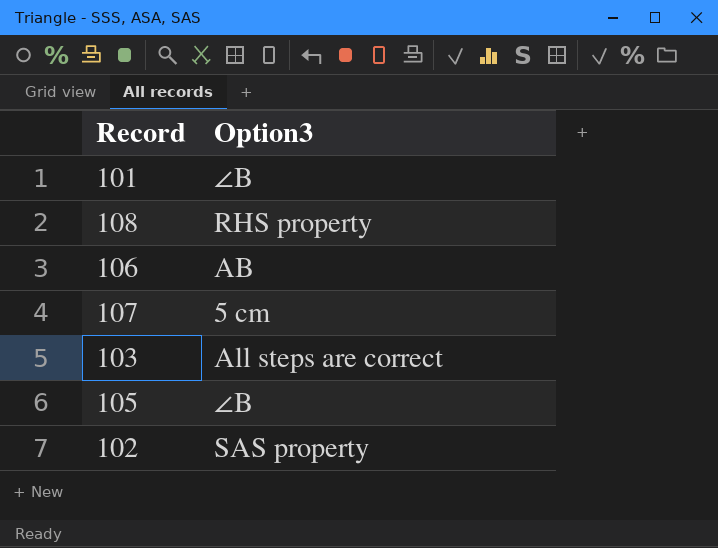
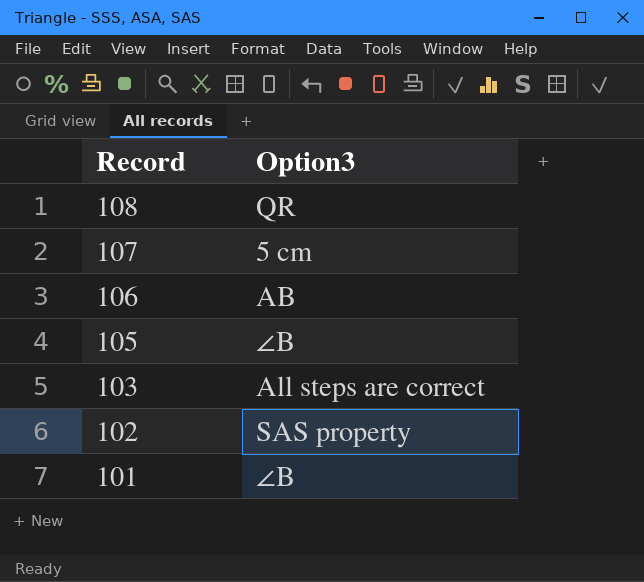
row order: none -> Record descending
108 | Option3: RHS property -> QR

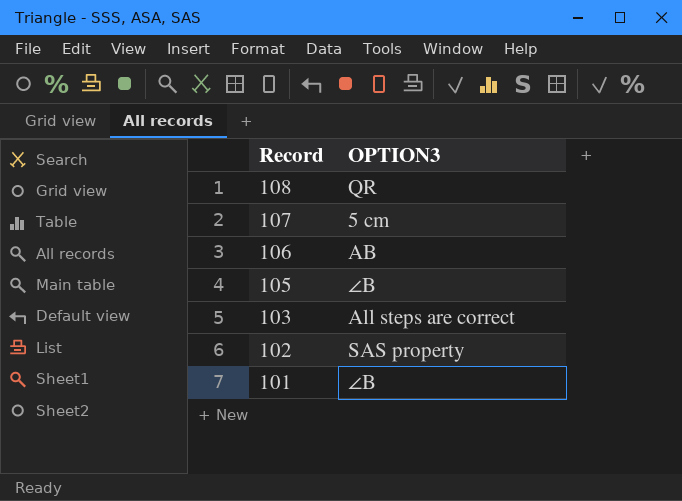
column name: Option3 -> OPTION3

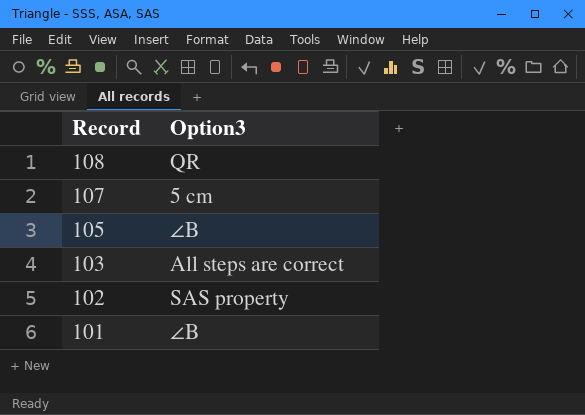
column name: OPTION3 -> Option3
row 106: AB -> none

